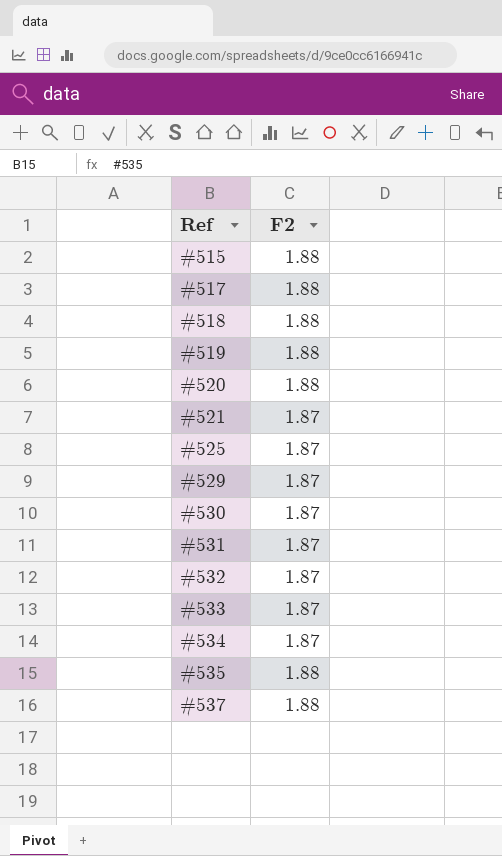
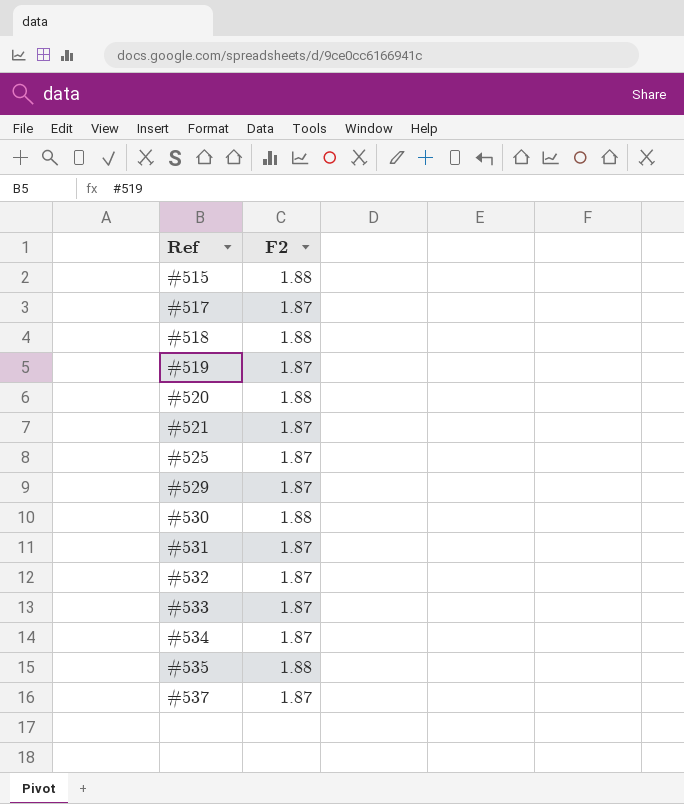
#517 | F2: 1.88 -> 1.87
#519 | F2: 1.88 -> 1.87
#530 | F2: 1.87 -> 1.88
#537 | F2: 1.88 -> 1.87

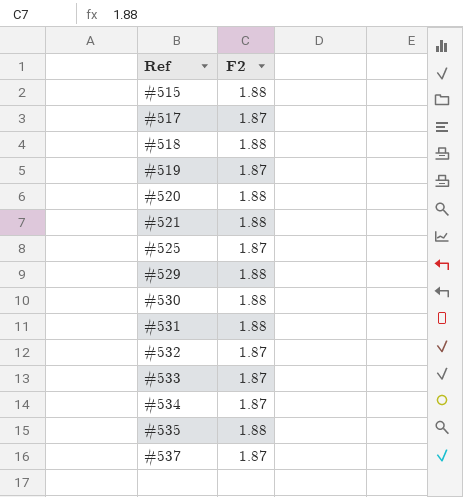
#521 | F2: 1.87 -> 1.88
#529 | F2: 1.87 -> 1.88
#531 | F2: 1.87 -> 1.88

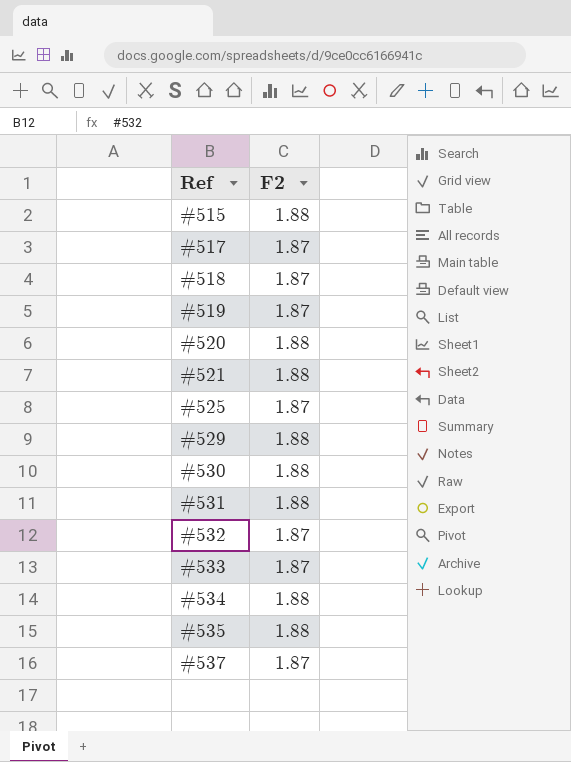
#518 | F2: 1.88 -> 1.87
#534 | F2: 1.87 -> 1.88

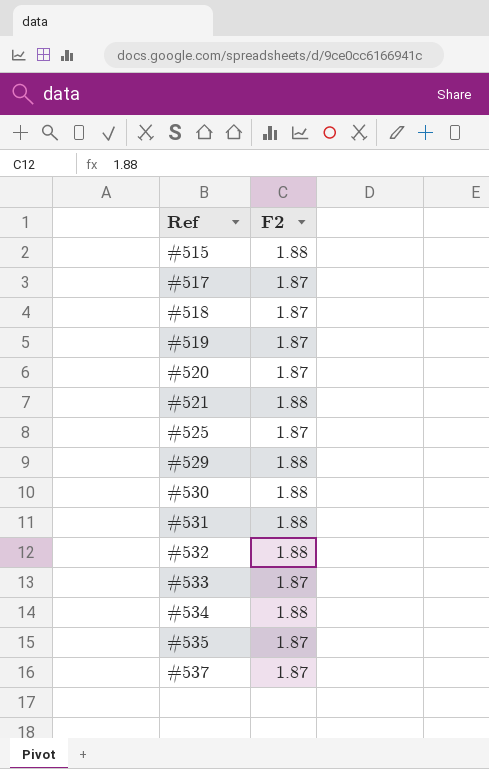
#520 | F2: 1.88 -> 1.87
#532 | F2: 1.87 -> 1.88
#535 | F2: 1.88 -> 1.87

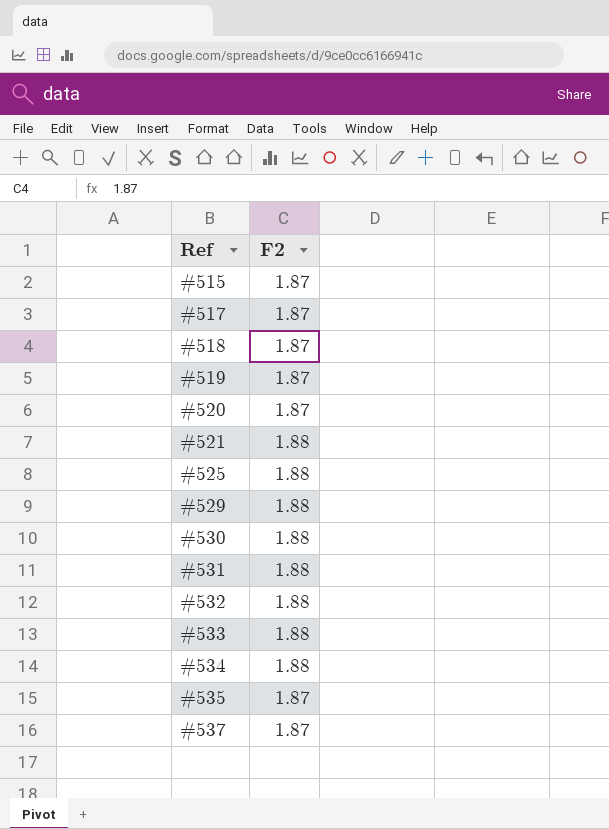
#515 | F2: 1.88 -> 1.87
#525 | F2: 1.87 -> 1.88
#533 | F2: 1.87 -> 1.88

